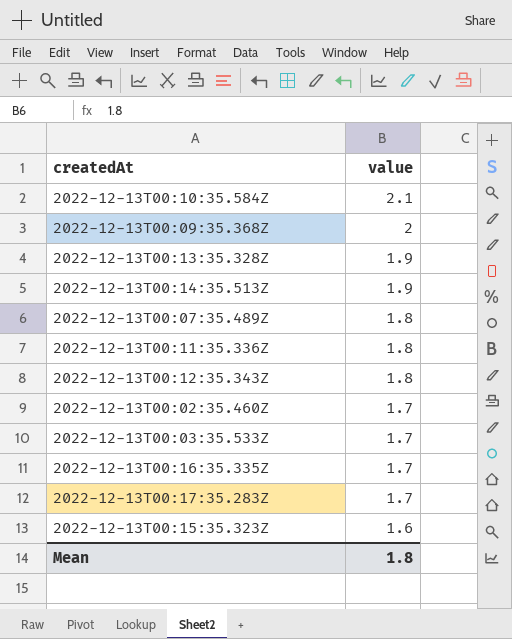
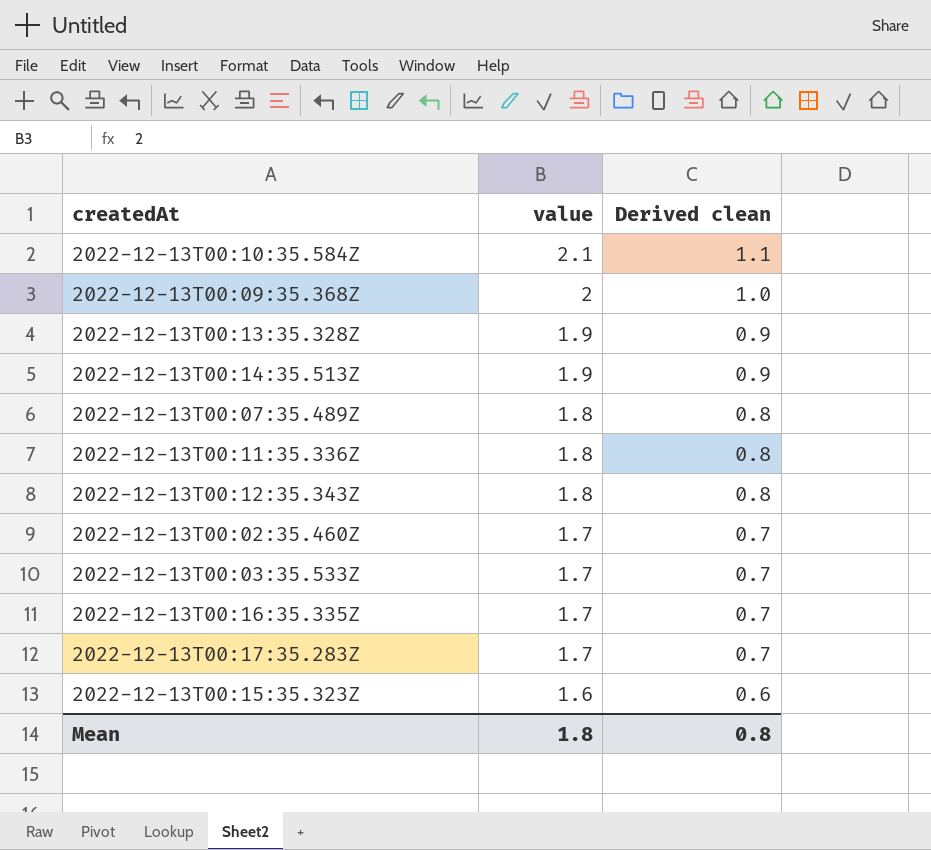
column Derived clean | formula: none -> [value] - 1

